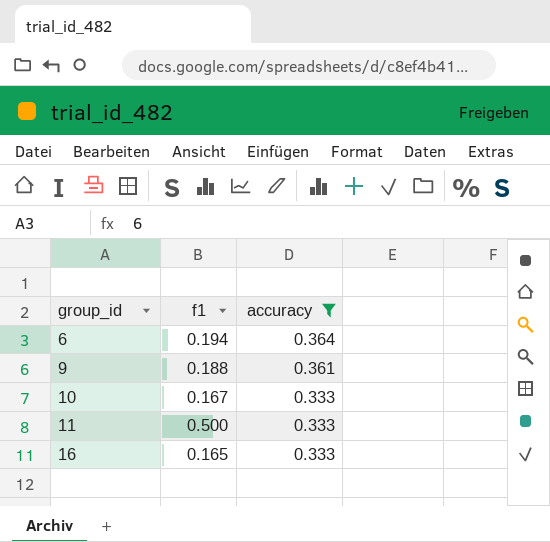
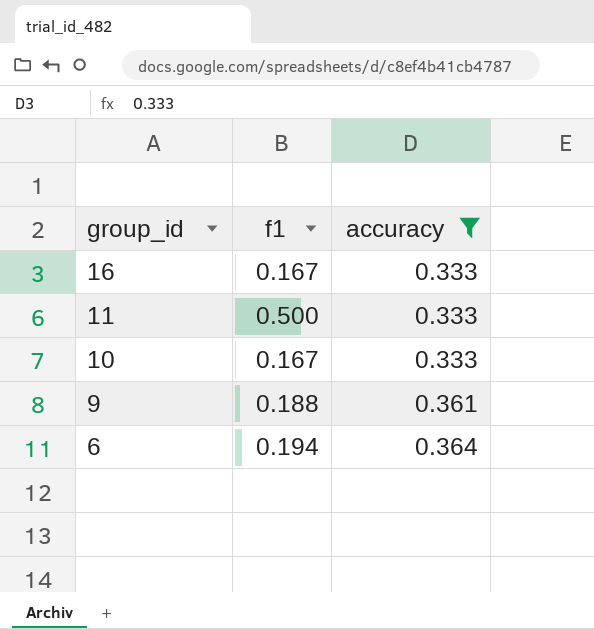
row order: group_id ascending -> group_id descending
16 | f1: 0.165 -> 0.167

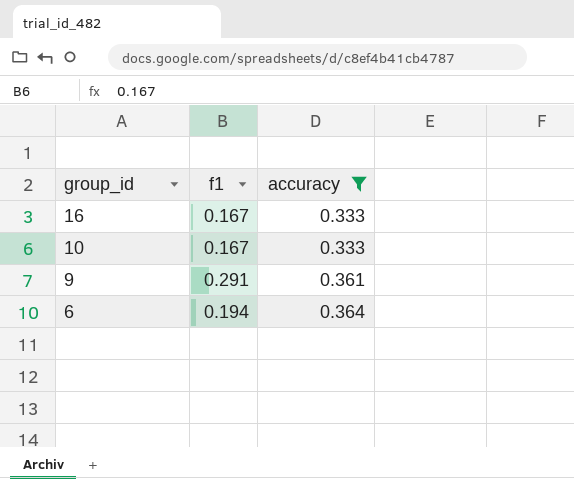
row 11: 0.500 | 0.333 -> none
9 | f1: 0.188 -> 0.291

